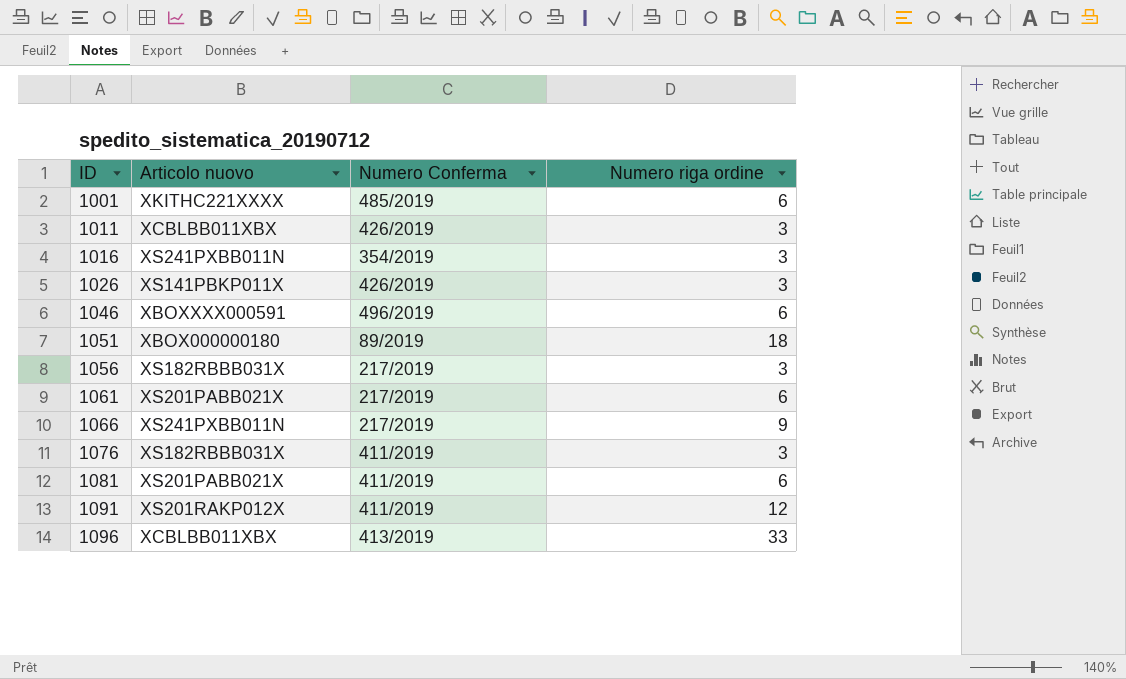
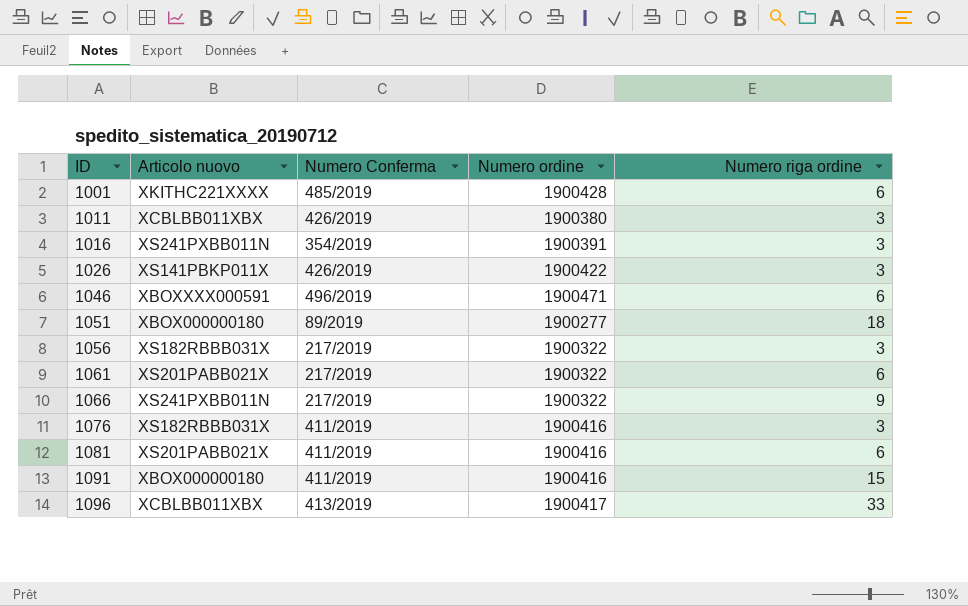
column Numero ordine | position: none -> 4
1091 | Articolo nuovo: XS201RAKP012X -> XBOX000000180
1091 | Numero riga ordine: 12 -> 15

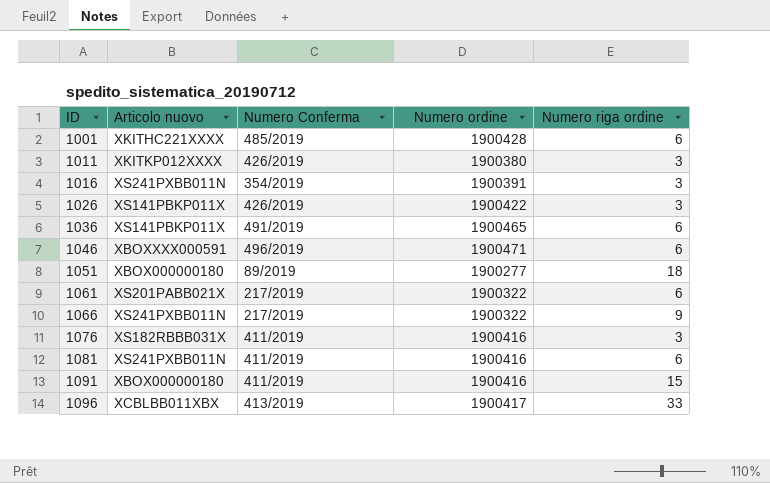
row 1056: XS182RBBB031X | 217/2019 | 1900322 | 3 -> none
1011 | Articolo nuovo: XCBLBB011XBX -> XKITKP012XXXX
row 1036: none -> XS141PBKP011X | 491/2019 | 1900465 | 6
1081 | Articolo nuovo: XS201PABB021X -> XS241PXBB011N

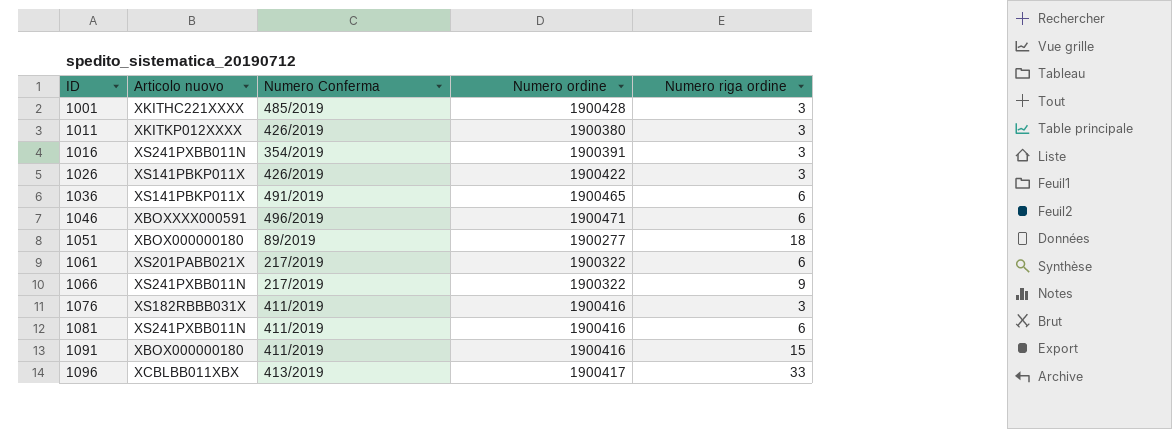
1001 | Numero riga ordine: 6 -> 3

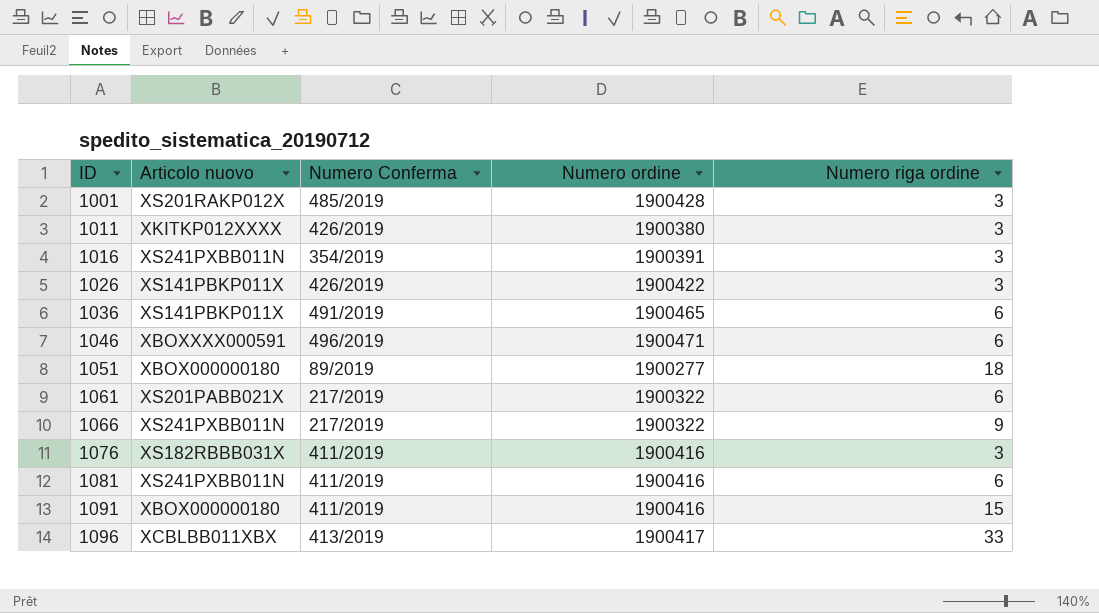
1001 | Articolo nuovo: XKITHC221XXXX -> XS201RAKP012X

